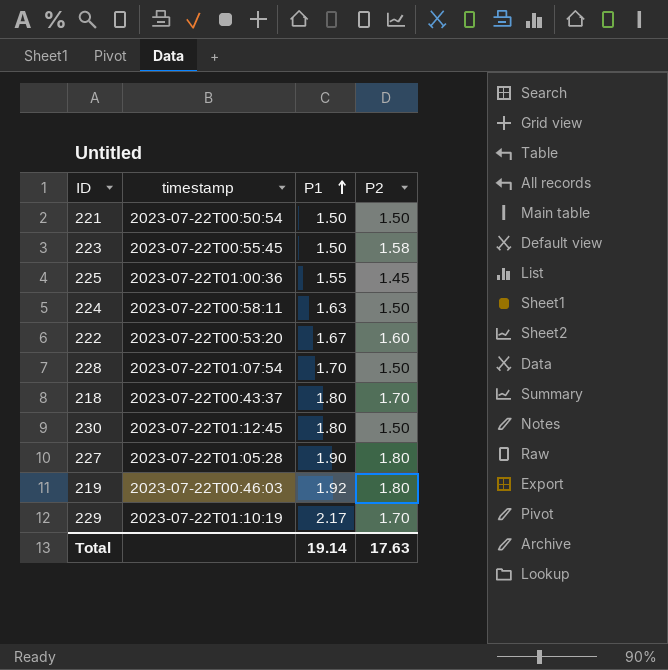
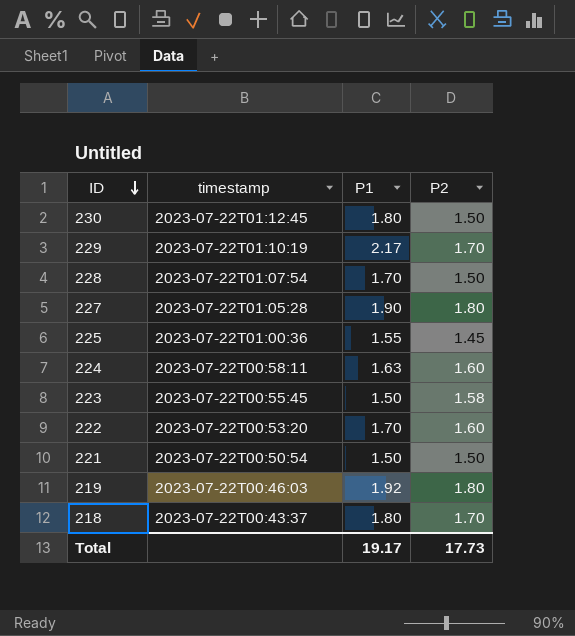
row order: P1 ascending -> ID descending
224 | P2: 1.50 -> 1.60
222 | P1: 1.67 -> 1.70
Total | P1: 19.14 -> 19.17
Total | P2: 17.63 -> 17.73

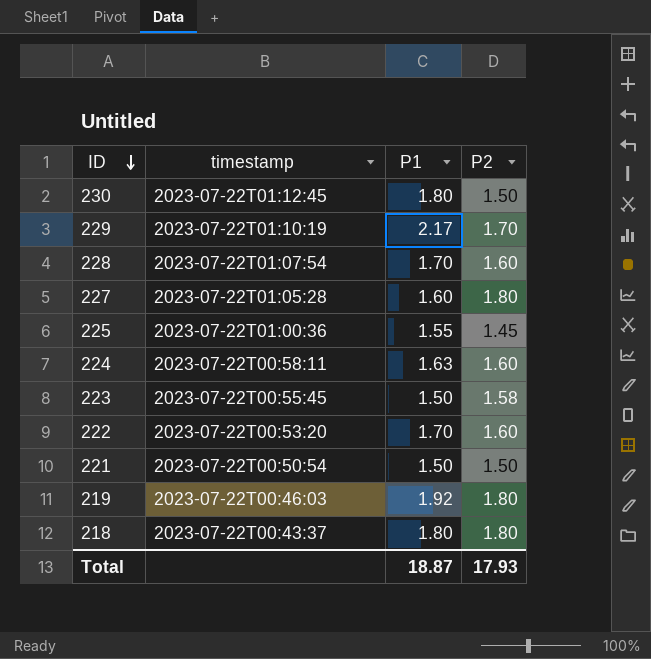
228 | P2: 1.50 -> 1.60
227 | P1: 1.90 -> 1.60
218 | P2: 1.70 -> 1.80
Total | P1: 19.17 -> 18.87
Total | P2: 17.73 -> 17.93

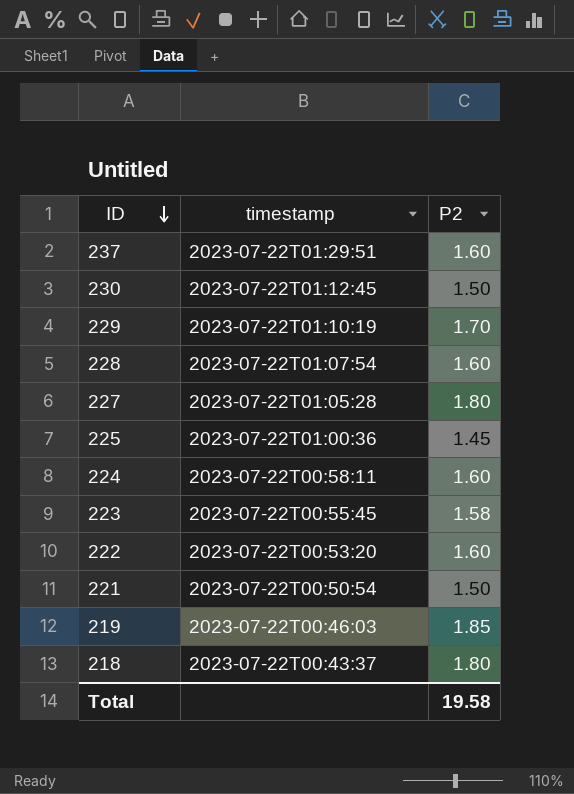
column P1 | position: 3 -> none
row 237: none -> 2023-07-22T01:29:51 | 1.60
219 | P2: 1.80 -> 1.85
Total | P2: 17.93 -> 19.58

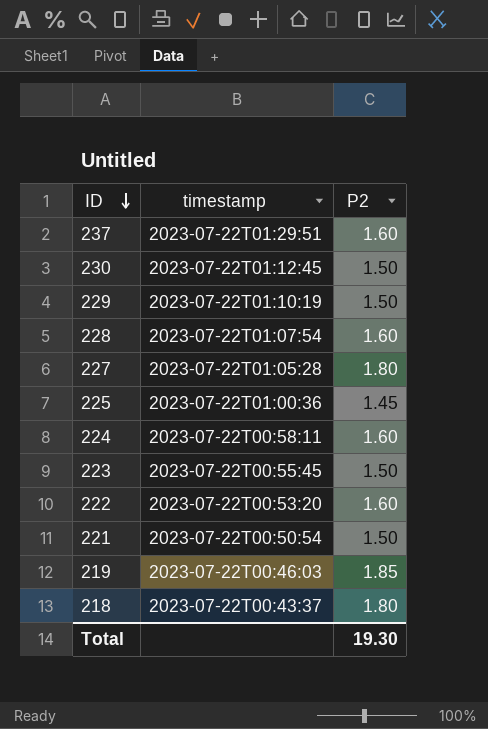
229 | P2: 1.70 -> 1.50
223 | P2: 1.58 -> 1.50
Total | P2: 19.58 -> 19.30

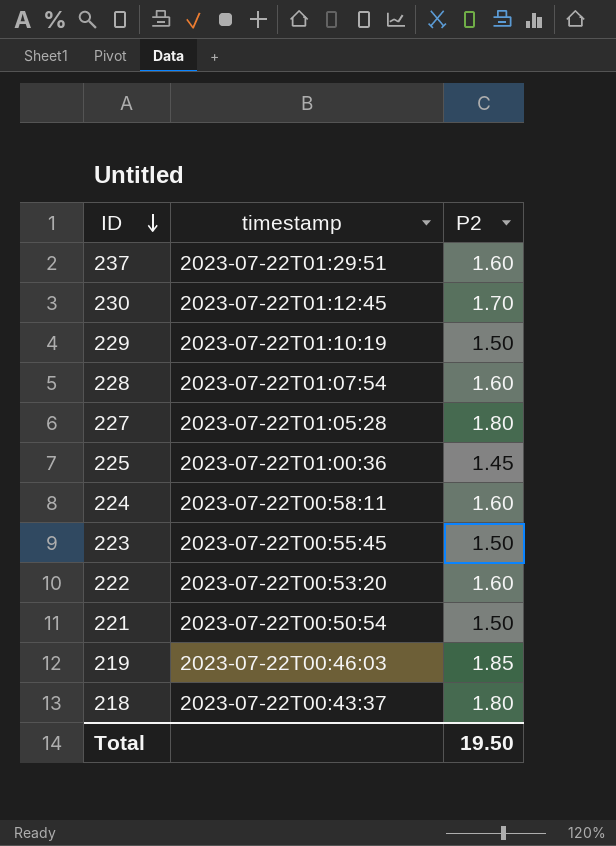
230 | P2: 1.50 -> 1.70
Total | P2: 19.30 -> 19.50

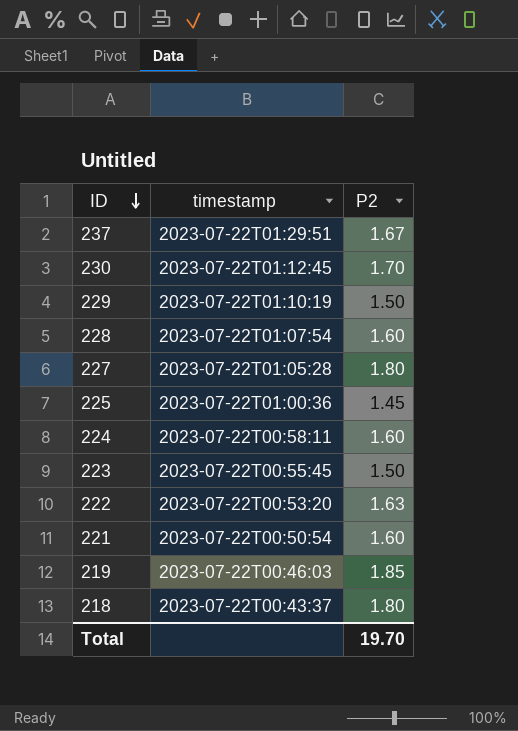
237 | P2: 1.60 -> 1.67
222 | P2: 1.60 -> 1.63
221 | P2: 1.50 -> 1.60
Total | P2: 19.50 -> 19.70

